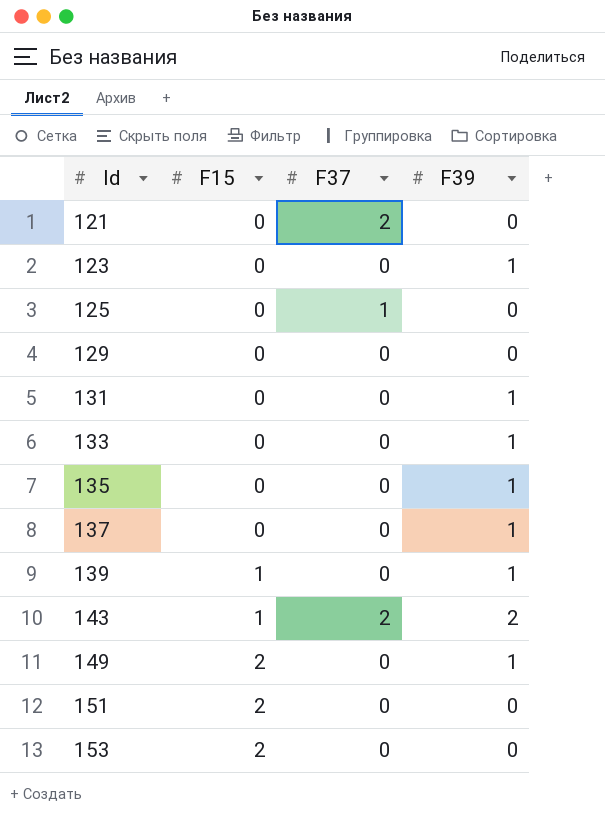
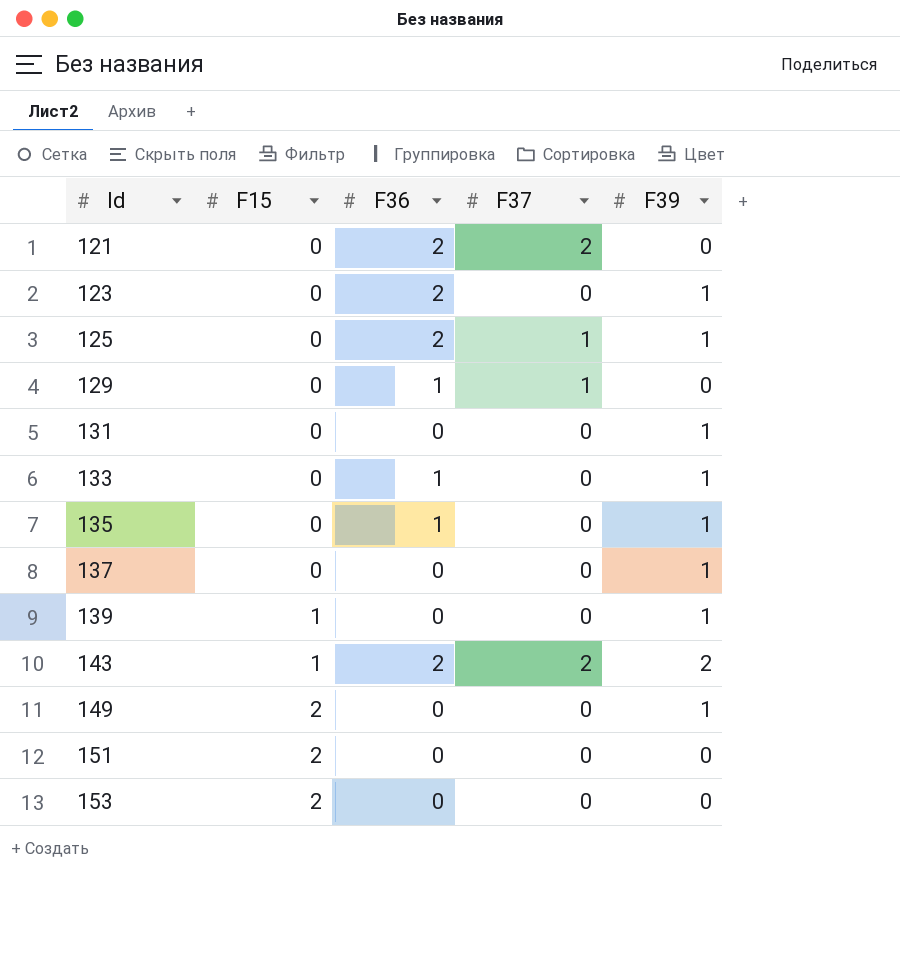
column F36 | position: none -> 3
125 | F39: 0 -> 1
129 | F37: 0 -> 1

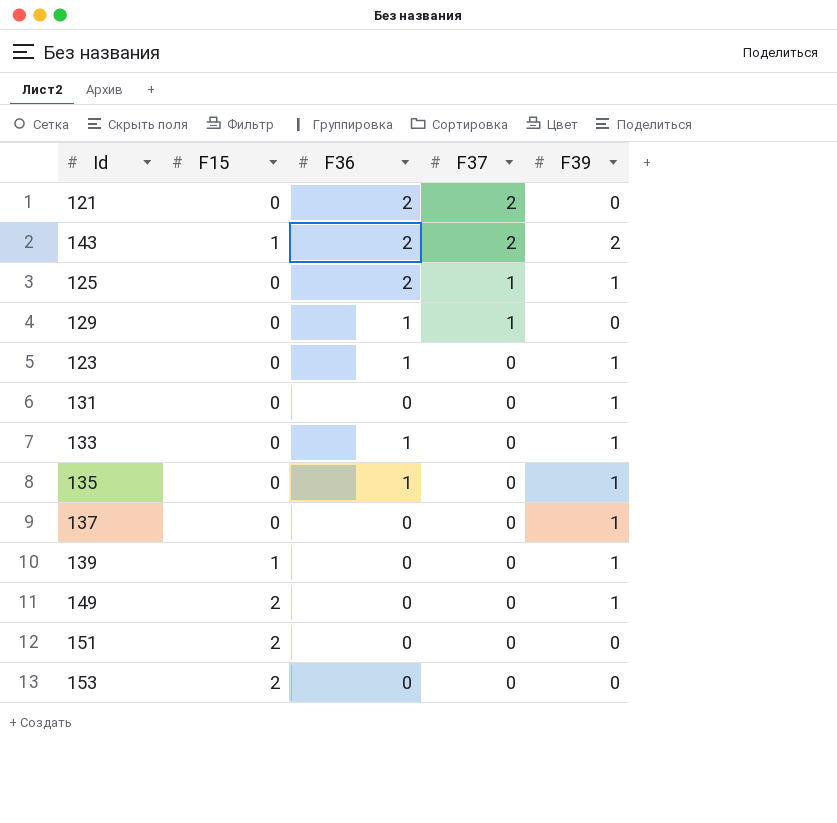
row order: Id ascending -> F37 descending
123 | F36: 2 -> 1

